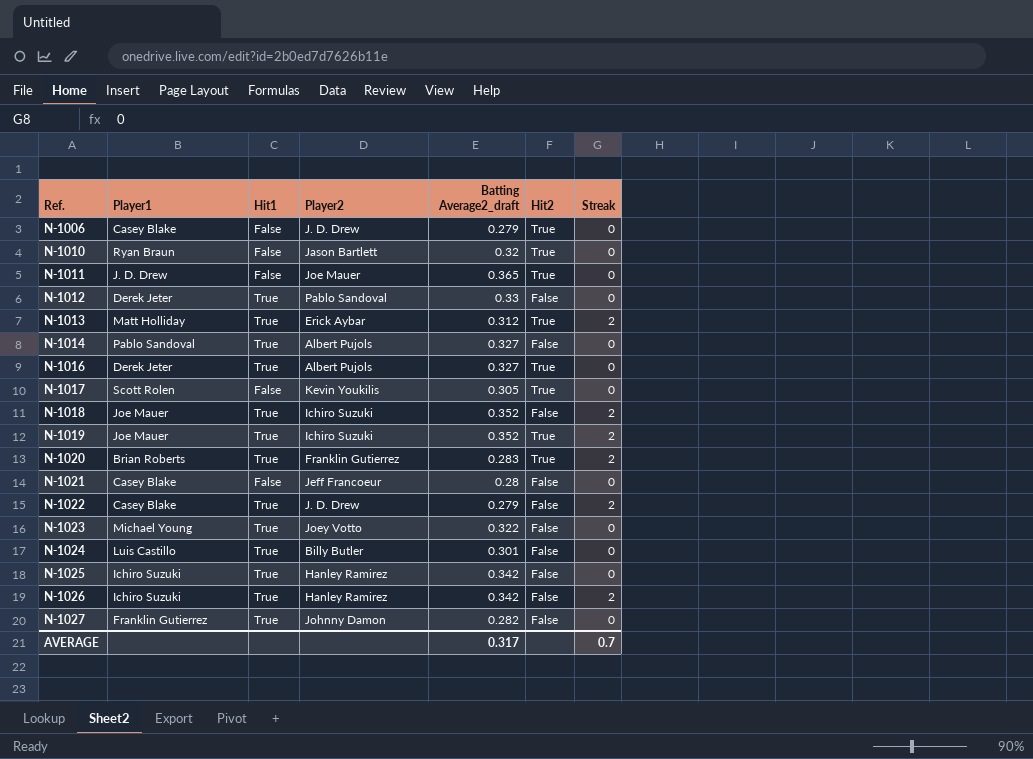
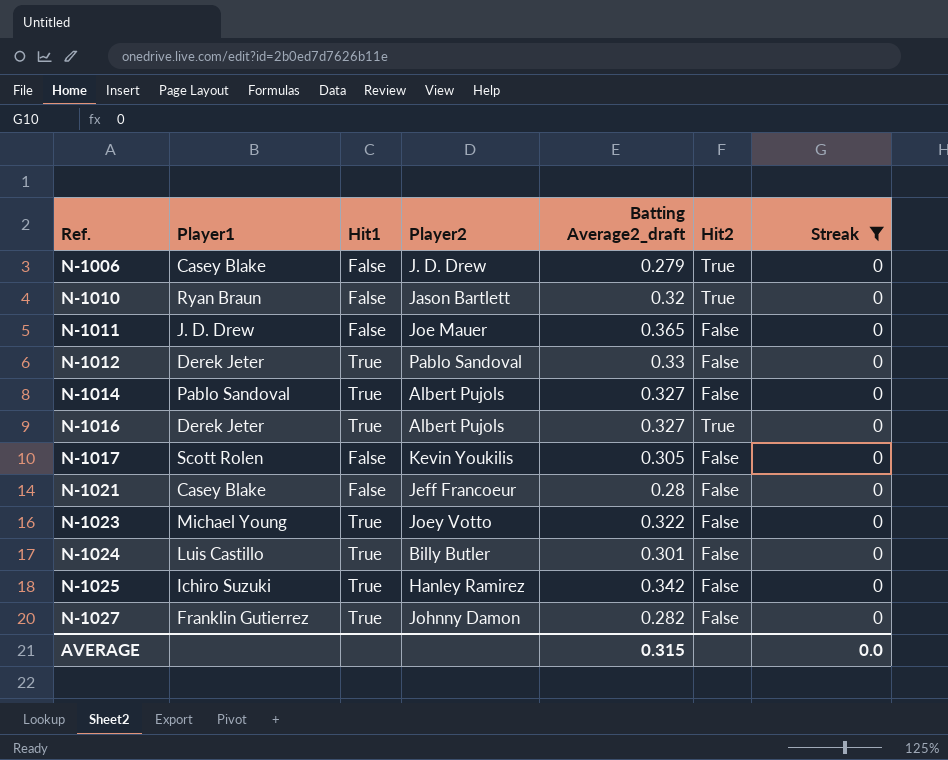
filter: none -> Streak = 0
N-1011 | Hit2: True -> False
N-1017 | Hit2: True -> False
AVERAGE | Batting Average2_draft: 0.317 -> 0.315
AVERAGE | Streak: 0.7 -> 0.0

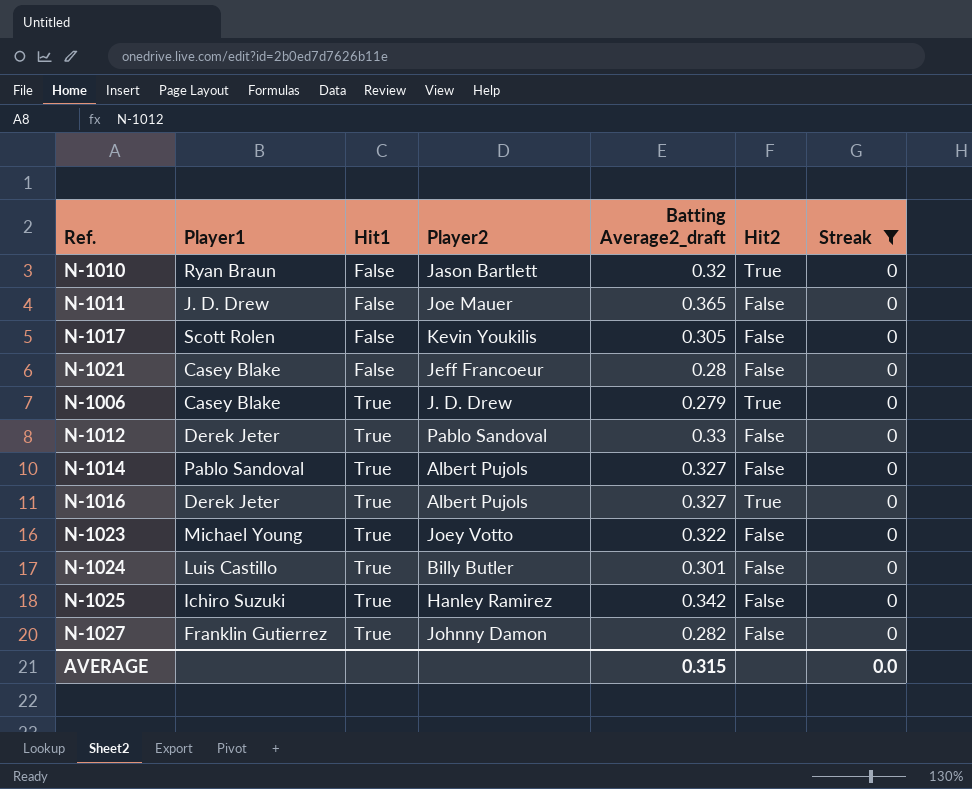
row order: Ref. ascending -> Hit1 ascending
N-1006 | Hit1: False -> True

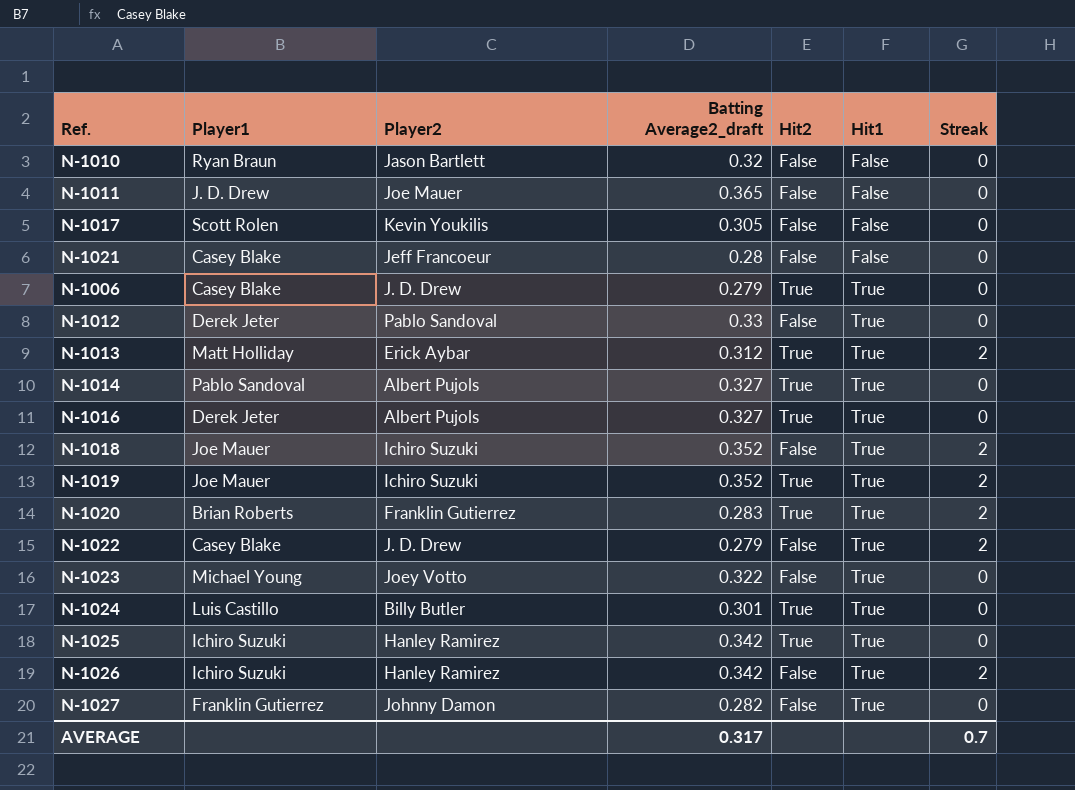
filter: Streak = 0 -> none
column Hit1 | position: 3 -> 6
N-1010 | Hit2: True -> False
N-1014 | Hit2: False -> True
N-1024 | Hit2: False -> True
N-1025 | Hit2: False -> True
AVERAGE | Batting Average2_draft: 0.315 -> 0.317
AVERAGE | Streak: 0.0 -> 0.7

